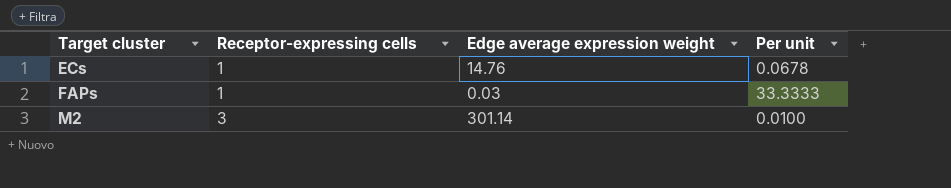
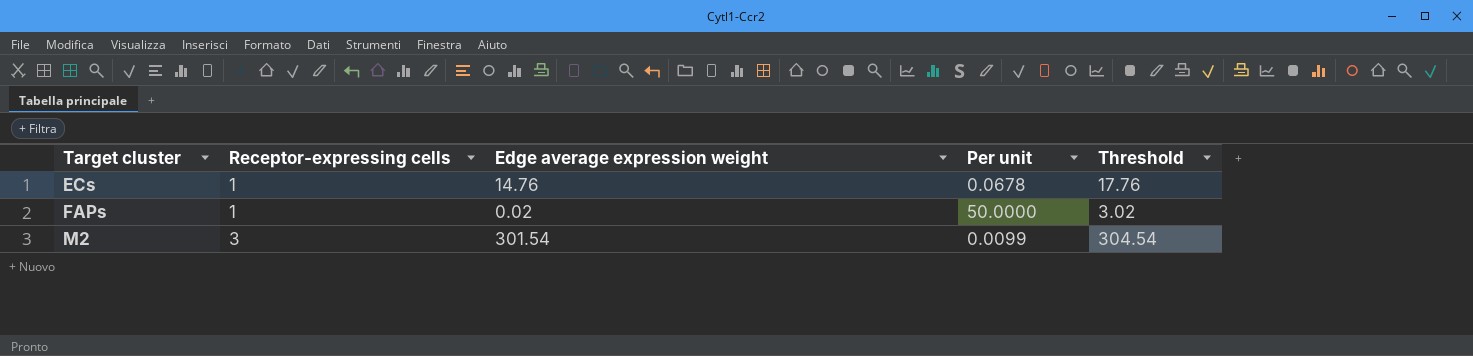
column Threshold | formula: none -> [Edge average expression weight] + 3
FAPs | Edge average expression weight: 0.03 -> 0.02
FAPs | Per unit: 33.3333 -> 50.0000
M2 | Edge average expression weight: 301.14 -> 301.54
M2 | Per unit: 0.0100 -> 0.0099

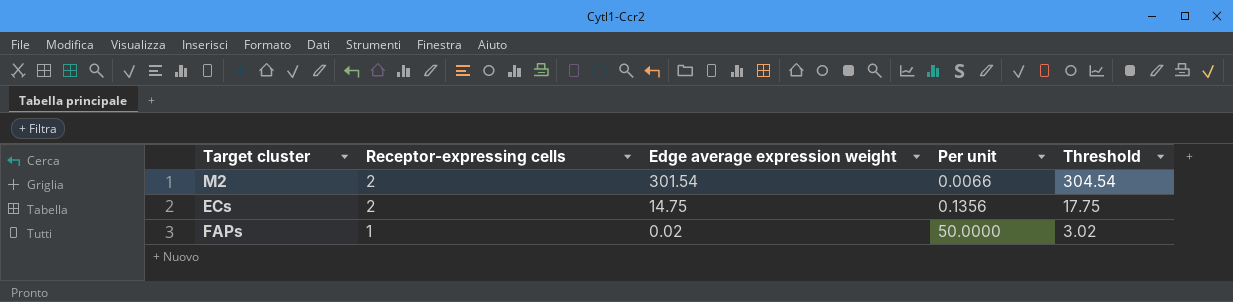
row order: Target cluster ascending -> Receptor-expressing cells descending
M2 | Receptor-expressing cells: 3 -> 2
M2 | Per unit: 0.0099 -> 0.0066
ECs | Receptor-expressing cells: 1 -> 2
ECs | Edge average expression weight: 14.76 -> 14.75
ECs | Per unit: 0.0678 -> 0.1356
ECs | Threshold: 17.76 -> 17.75

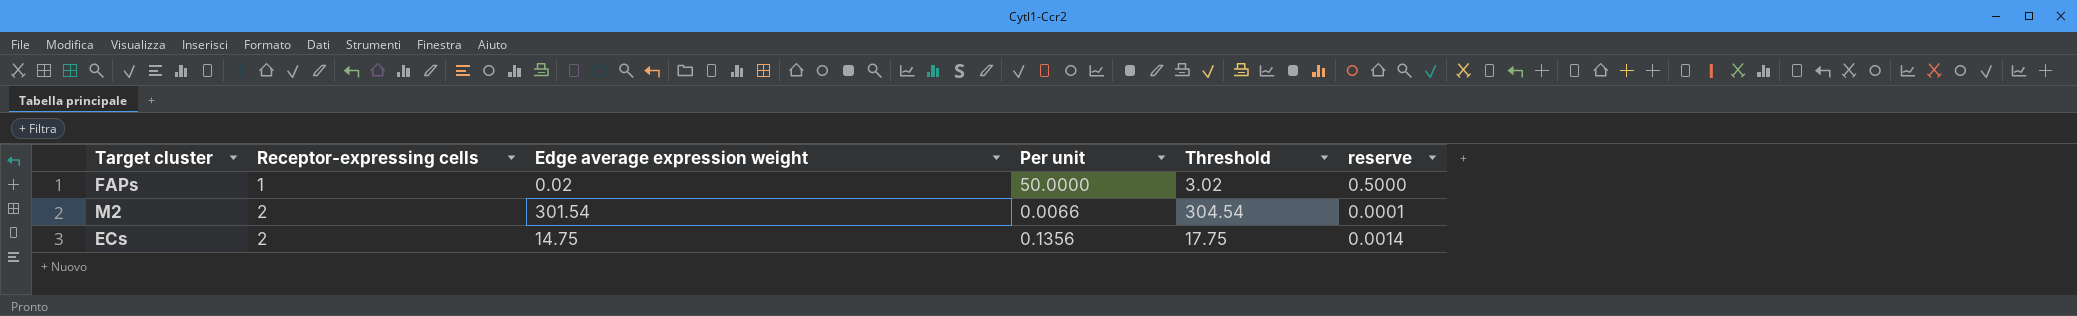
row order: Receptor-expressing cells descending -> Receptor-expressing cells ascending
column reserve | formula: none -> [Per unit] * 0.01

